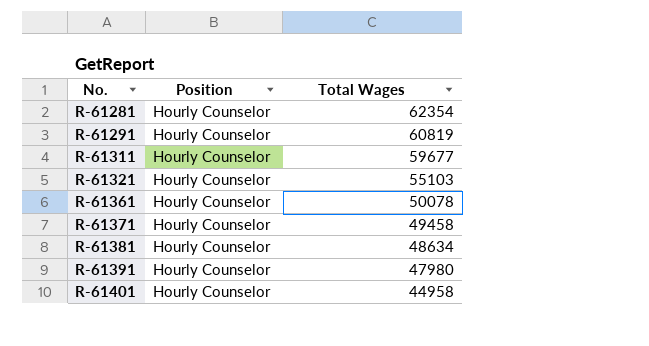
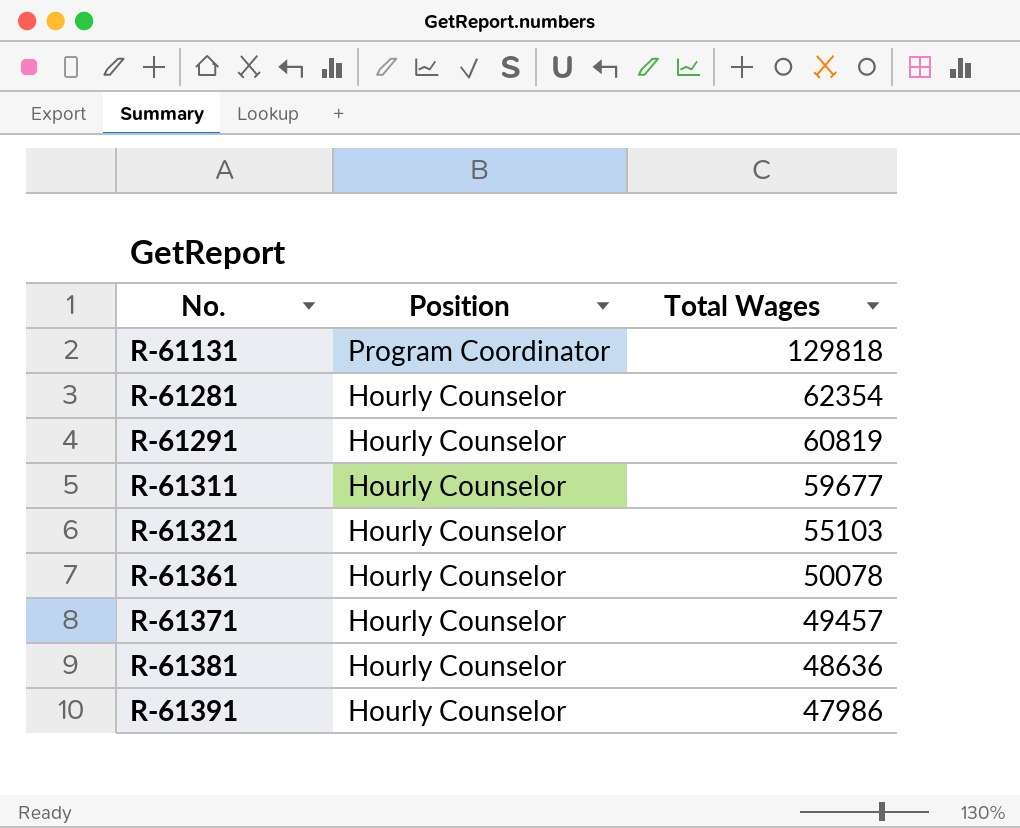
row R-61401: Hourly Counselor | 44958 -> none
row R-61131: none -> Program Coordinator | 129818
R-61371 | Total Wages: 49458 -> 49457
R-61381 | Total Wages: 48634 -> 48636
R-61391 | Total Wages: 47980 -> 47986

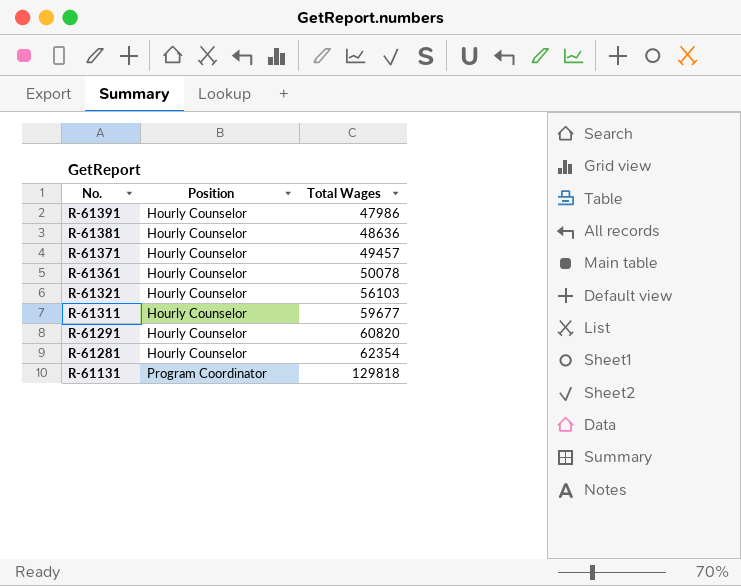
row order: No. ascending -> No. descending
R-61321 | Total Wages: 55103 -> 56103
R-61291 | Total Wages: 60819 -> 60820

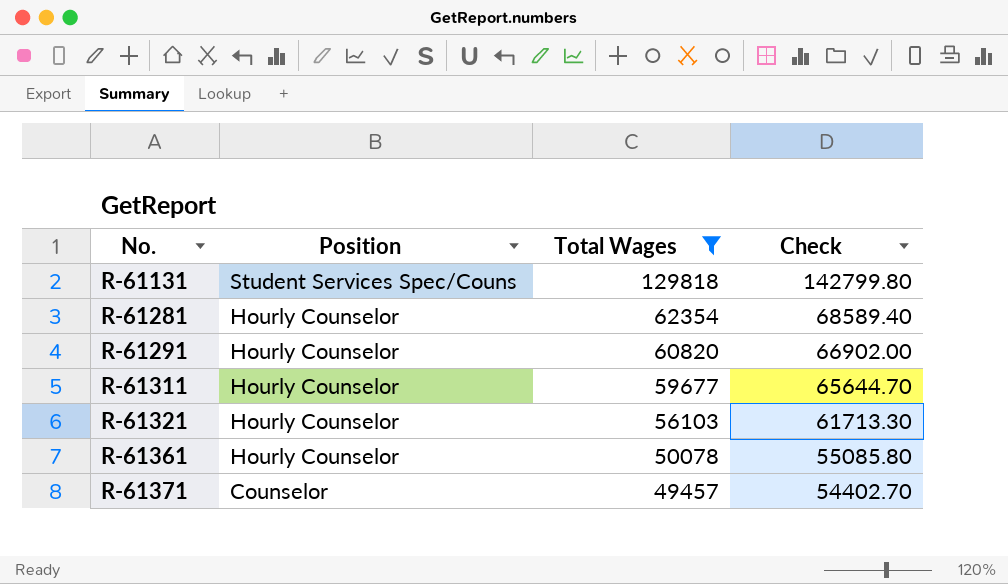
filter: none -> Total Wages >= 49457
row order: No. descending -> No. ascending
column Check | formula: none -> [Total Wages] * 1.1
R-61131 | Position: Program Coordinator -> Student Services Spec/Couns
R-61371 | Position: Hourly Counselor -> Counselor

